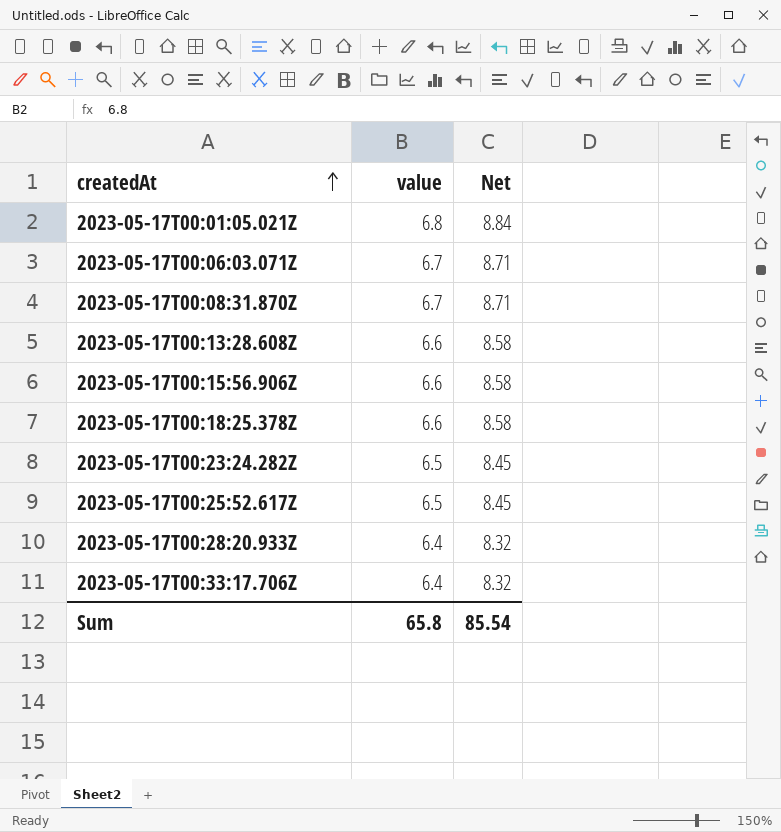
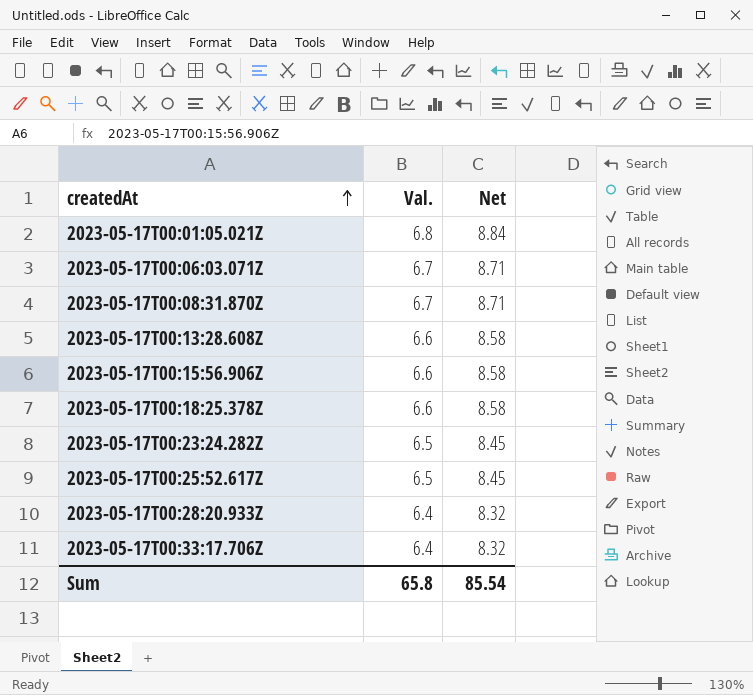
column name: value -> Val.

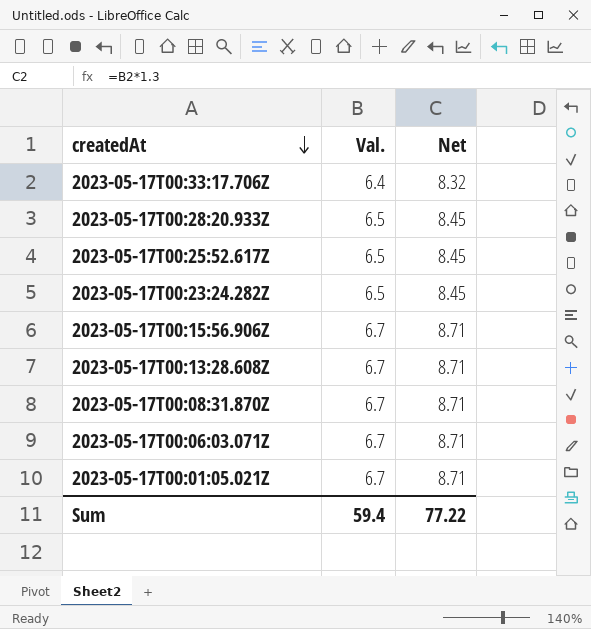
row order: createdAt ascending -> createdAt descending
row 2023-05-17T00:18:25.378Z: 6.6 | 8.58 -> none
2023-05-17T00:28:20.933Z | Val.: 6.4 -> 6.5
2023-05-17T00:28:20.933Z | Net: 8.32 -> 8.45
2023-05-17T00:15:56.906Z | Val.: 6.6 -> 6.7
2023-05-17T00:15:56.906Z | Net: 8.58 -> 8.71
2023-05-17T00:13:28.608Z | Val.: 6.6 -> 6.7
2023-05-17T00:13:28.608Z | Net: 8.58 -> 8.71
2023-05-17T00:01:05.021Z | Val.: 6.8 -> 6.7
2023-05-17T00:01:05.021Z | Net: 8.84 -> 8.71
Sum | Val.: 65.8 -> 59.4
Sum | Net: 85.54 -> 77.22

